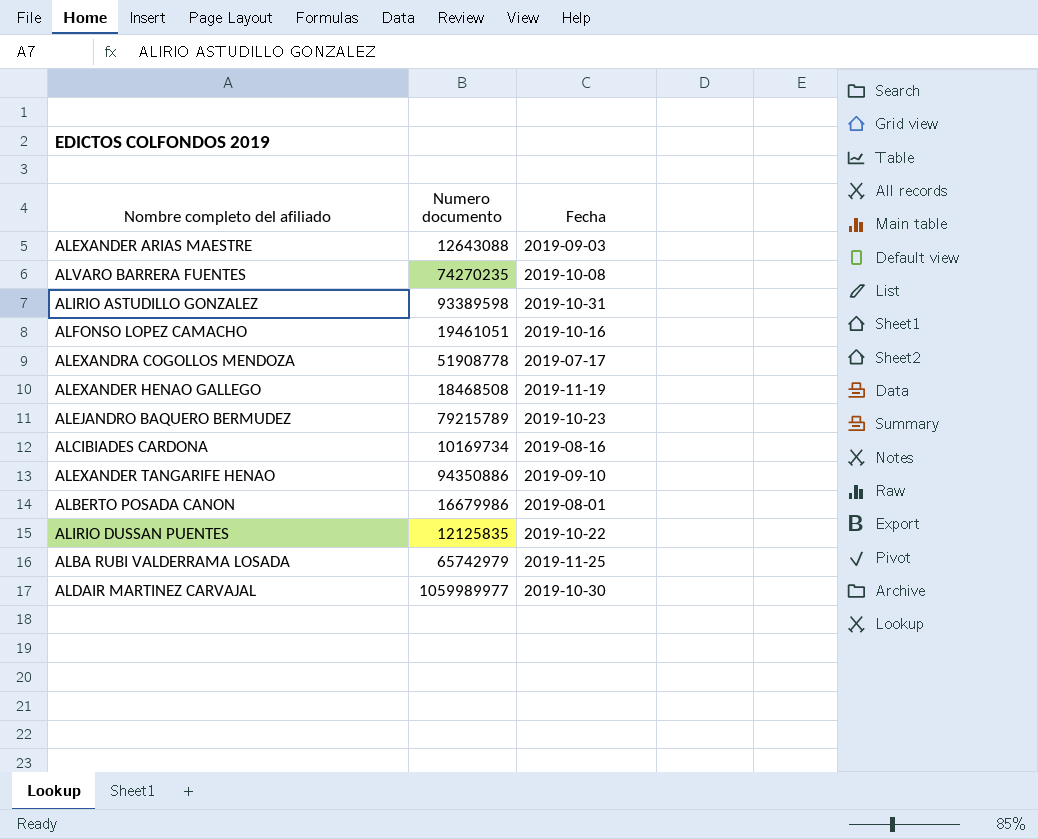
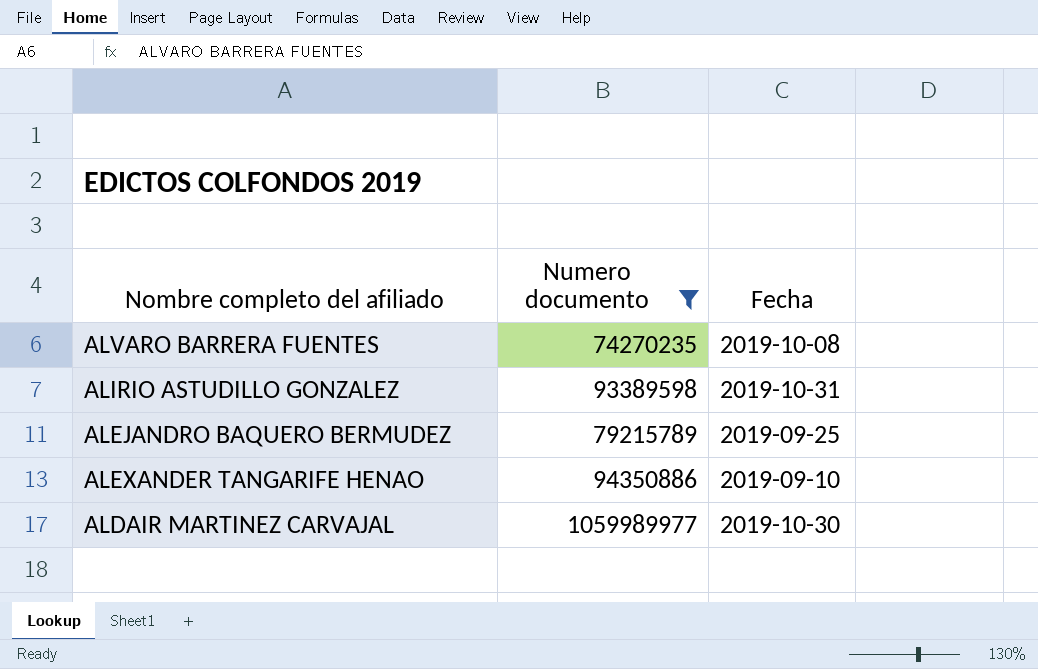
filter: none -> Numero documento >= 74270235
ALEJANDRO BAQUERO BERMUDEZ | Fecha: 2019-10-23 -> 2019-09-25

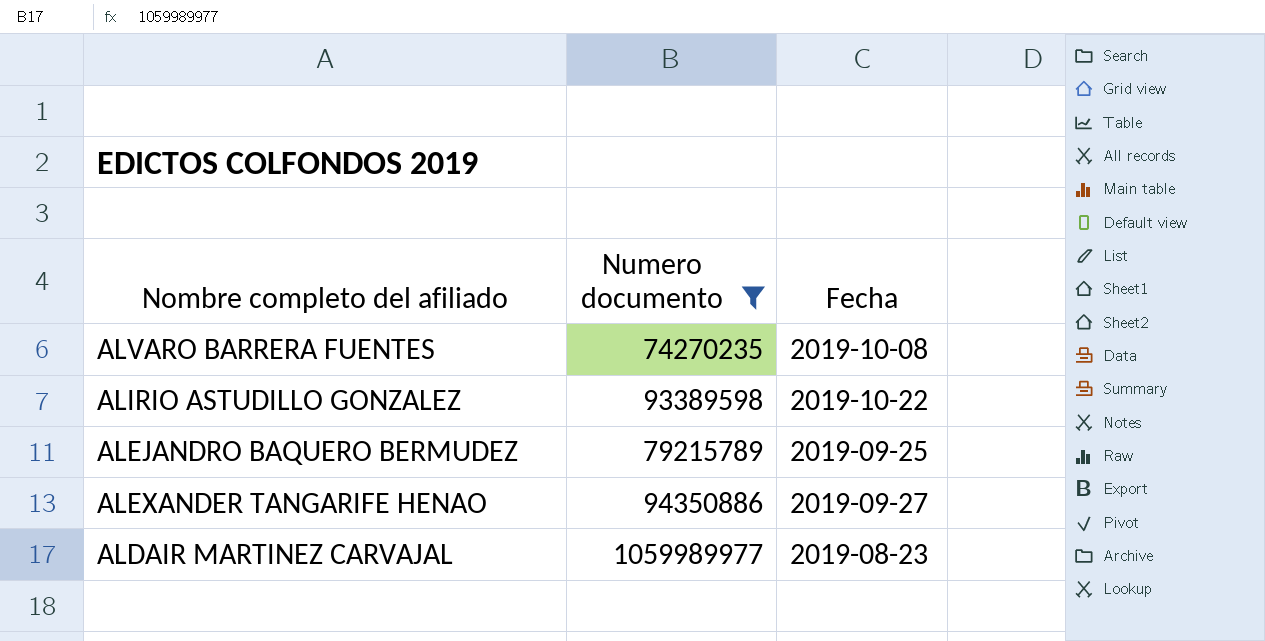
ALIRIO ASTUDILLO GONZALEZ | Fecha: 2019-10-31 -> 2019-10-22
ALEXANDER TANGARIFE HENAO | Fecha: 2019-09-10 -> 2019-09-27
ALDAIR MARTINEZ CARVAJAL | Fecha: 2019-10-30 -> 2019-08-23

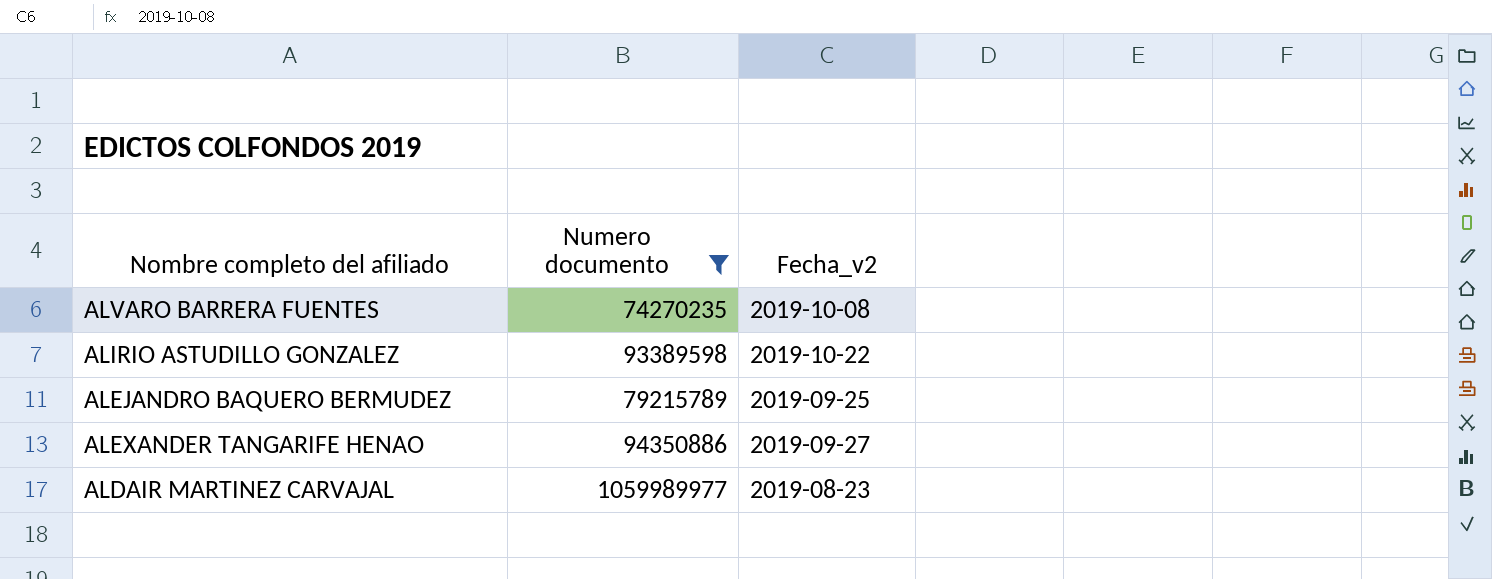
column name: Fecha -> Fecha_v2

